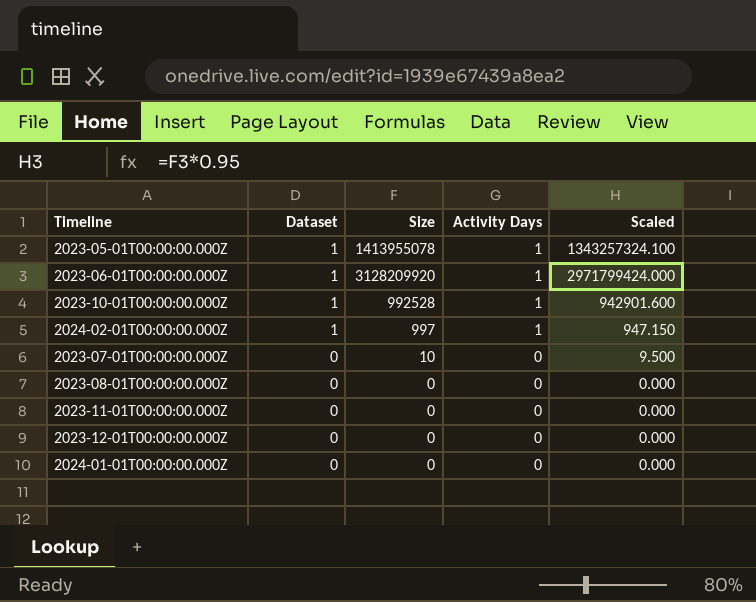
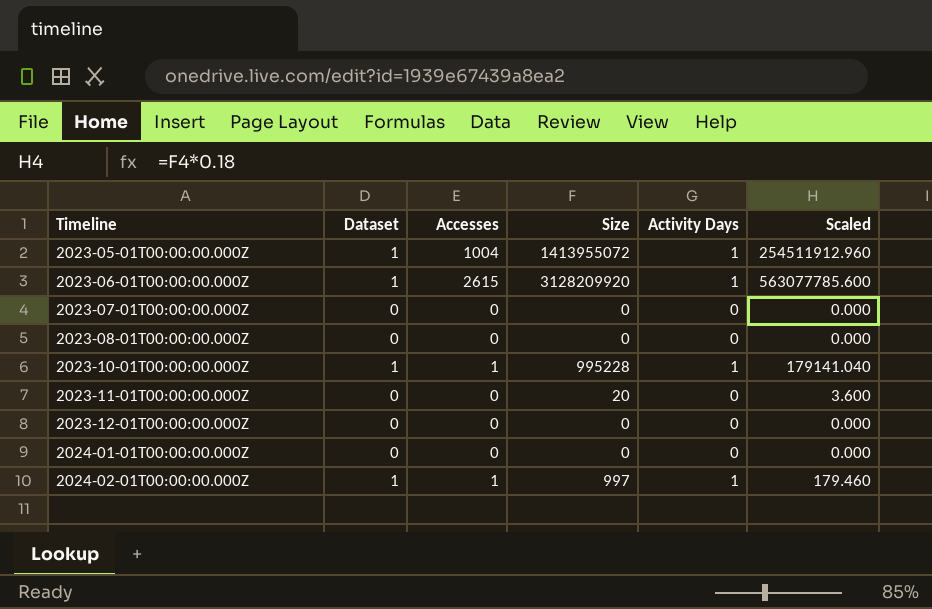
row order: Dataset descending -> Timeline ascending
column Accesses | position: none -> 3
column Scaled | formula: [Size] * 0.95 -> [Size] * 0.18
2023-05-01T00:00:00.000Z | Size: 1413955078 -> 1413955072
2023-07-01T00:00:00.000Z | Size: 10 -> 0
2023-10-01T00:00:00.000Z | Size: 992528 -> 995228
2023-11-01T00:00:00.000Z | Size: 0 -> 20

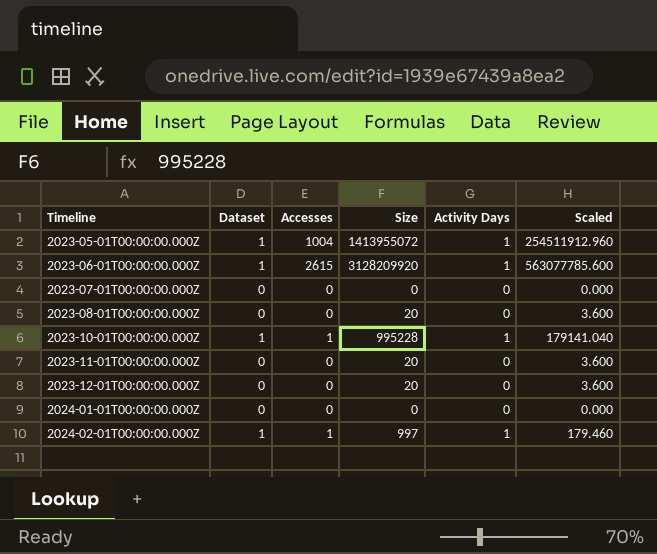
2023-08-01T00:00:00.000Z | Size: 0 -> 20
2023-08-01T00:00:00.000Z | Scaled: 0.000 -> 3.600
2023-12-01T00:00:00.000Z | Size: 0 -> 20
2023-12-01T00:00:00.000Z | Scaled: 0.000 -> 3.600

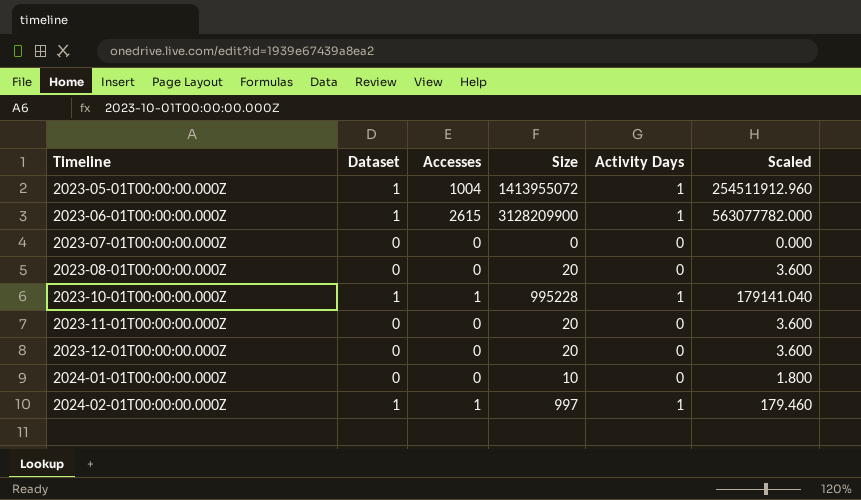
2023-06-01T00:00:00.000Z | Size: 3128209920 -> 3128209900
2023-06-01T00:00:00.000Z | Scaled: 563077785.600 -> 563077782.000
2024-01-01T00:00:00.000Z | Size: 0 -> 10
2024-01-01T00:00:00.000Z | Scaled: 0.000 -> 1.800

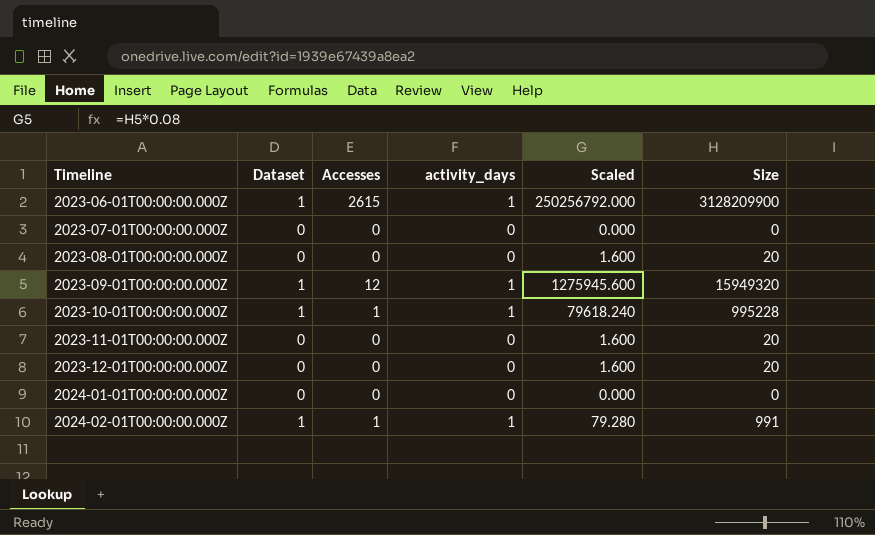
column name: Activity Days -> activity_days
column Scaled | formula: [Size] * 0.18 -> [Size] * 0.08
column Size | position: 4 -> 6
row 2023-05-01T00:00:00.000Z: 1 | 1004 | 1413955072 | 1 | 254511912.960 -> none
row 2023-09-01T00:00:00.000Z: none -> 1 | 12 | 1 | 1275945.600 | 15949320
2024-01-01T00:00:00.000Z | Size: 10 -> 0
2024-02-01T00:00:00.000Z | Size: 997 -> 991

